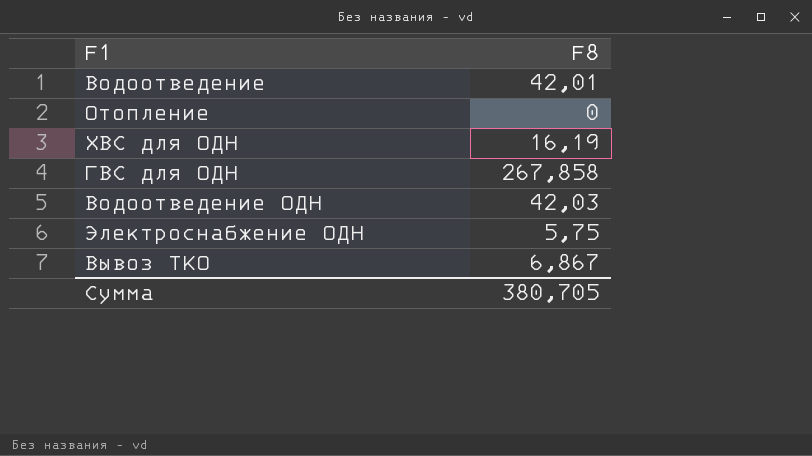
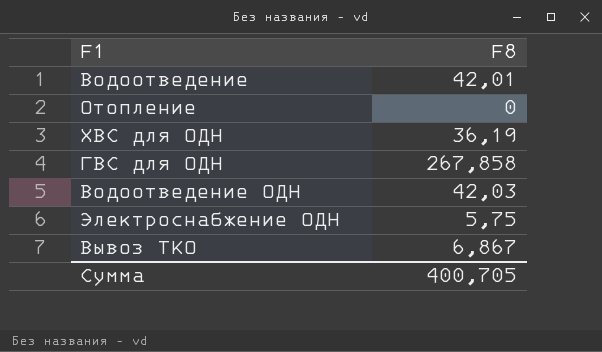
ХВС для ОДН | F8: 16,19 -> 36,19
Сумма | F8: 380,705 -> 400,705

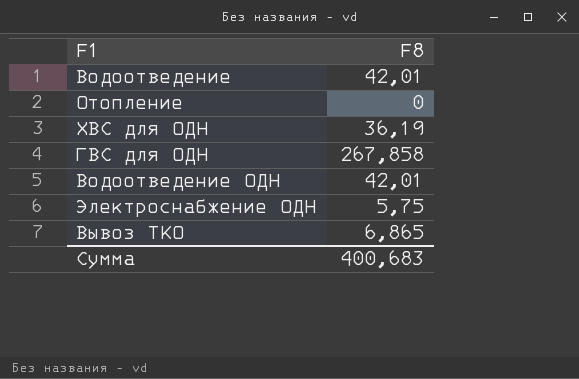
Водоотведение ОДН | F8: 42,03 -> 42,01
Вывоз ТКО | F8: 6,867 -> 6,865
Сумма | F8: 400,705 -> 400,683

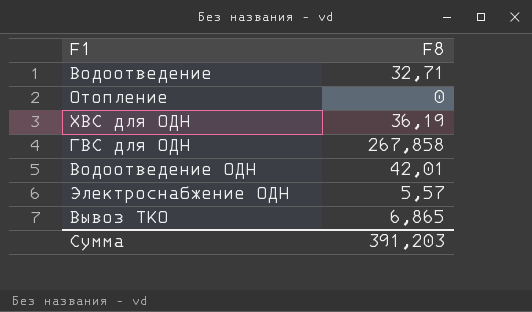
Водоотведение | F8: 42,01 -> 32,71
Электроснабжение ОДН | F8: 5,75 -> 5,57
Сумма | F8: 400,683 -> 391,203

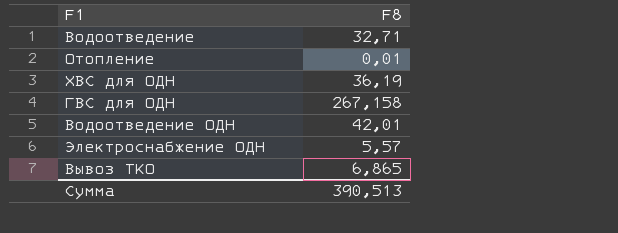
Отопление | F8: 0 -> 0,01
ГВС для ОДН | F8: 267,858 -> 267,158
Сумма | F8: 391,203 -> 390,513

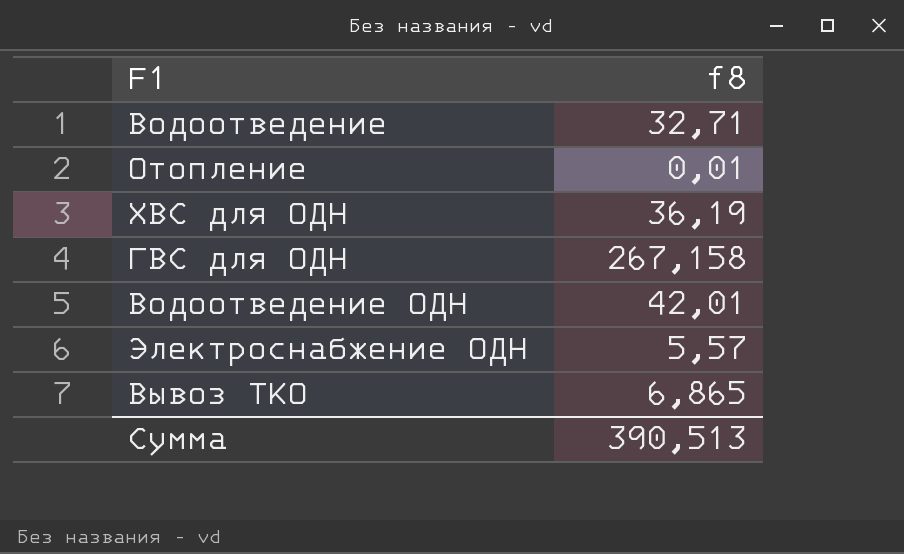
column name: F8 -> f8

